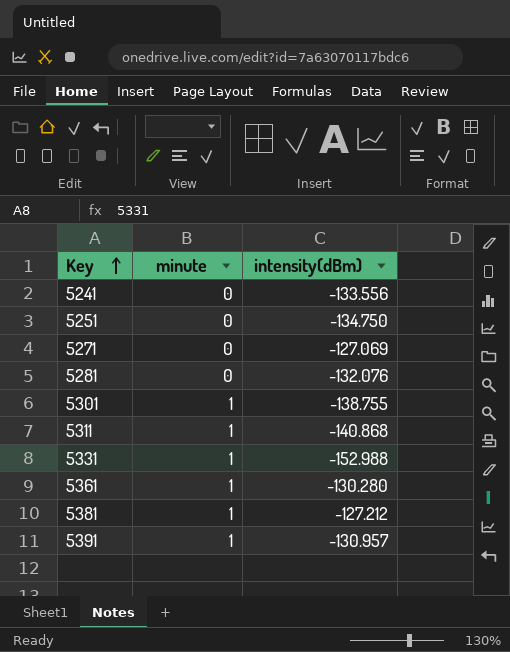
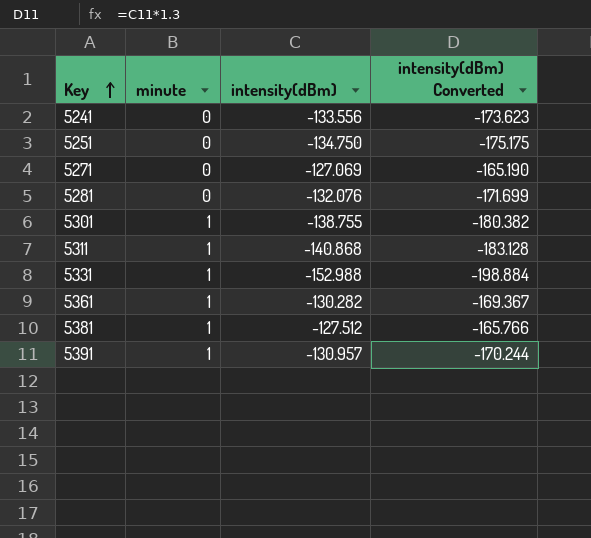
column intensity(dBm) Converted | formula: none -> [intensity(dBm)] * 1.3
5361 | intensity(dBm): -130.280 -> -130.282
5381 | intensity(dBm): -127.212 -> -127.512

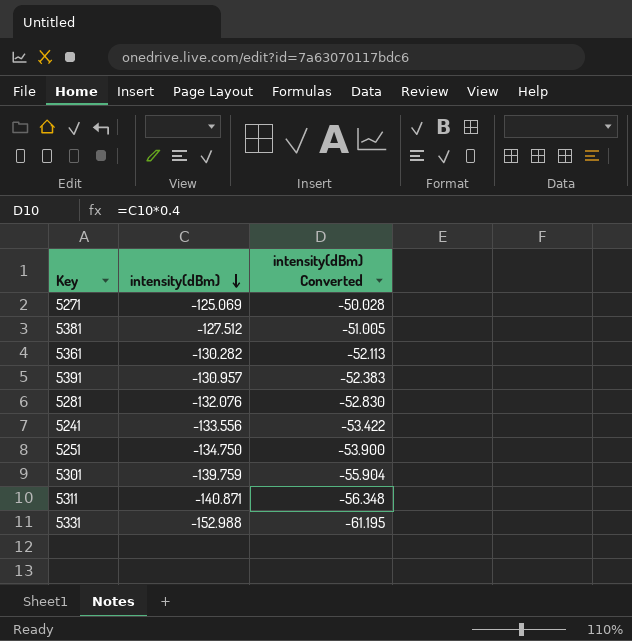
row order: Key ascending -> intensity(dBm) descending
column minute | position: 2 -> none
column intensity(dBm) Converted | formula: [intensity(dBm)] * 1.3 -> [intensity(dBm)] * 0.4
5271 | intensity(dBm): -127.069 -> -125.069
5301 | intensity(dBm): -138.755 -> -139.759
5311 | intensity(dBm): -140.868 -> -140.871

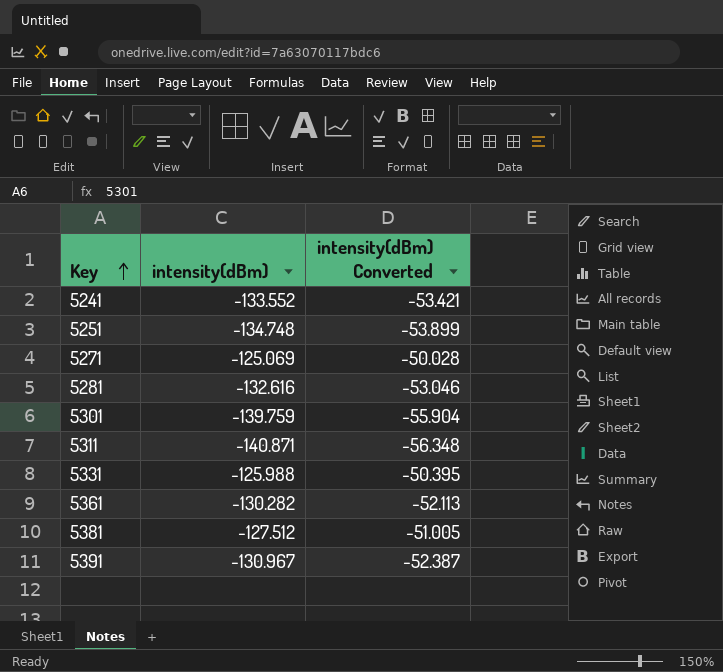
row order: intensity(dBm) descending -> Key ascending
5241 | intensity(dBm): -133.556 -> -133.552
5241 | intensity(dBm) Converted: -53.422 -> -53.421
5251 | intensity(dBm): -134.750 -> -134.748
5251 | intensity(dBm) Converted: -53.900 -> -53.899
5281 | intensity(dBm): -132.076 -> -132.616
5281 | intensity(dBm) Converted: -52.830 -> -53.046
5331 | intensity(dBm): -152.988 -> -125.988
5331 | intensity(dBm) Converted: -61.195 -> -50.395
5391 | intensity(dBm): -130.957 -> -130.967
5391 | intensity(dBm) Converted: -52.383 -> -52.387

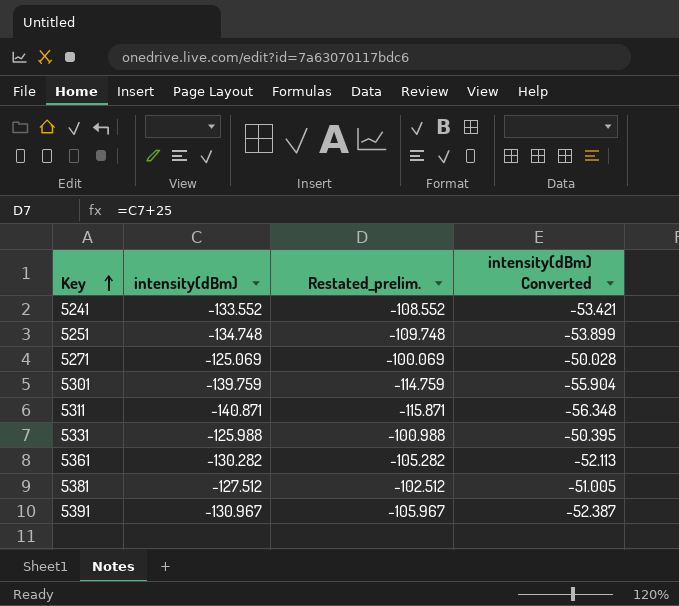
column Restated_prelim. | formula: none -> [intensity(dBm)] + 25
row 5281: -132.616 | -53.046 -> none

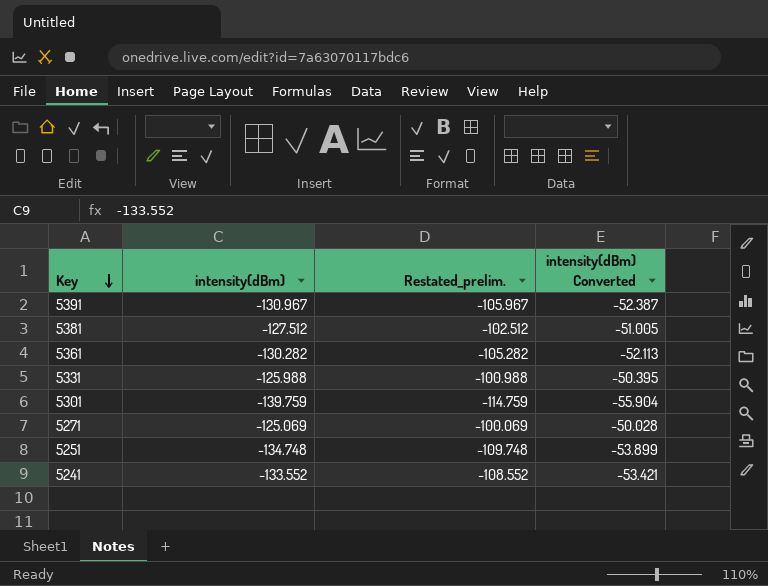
row order: Key ascending -> Key descending
row 5311: -140.871 | -115.871 | -56.348 -> none

